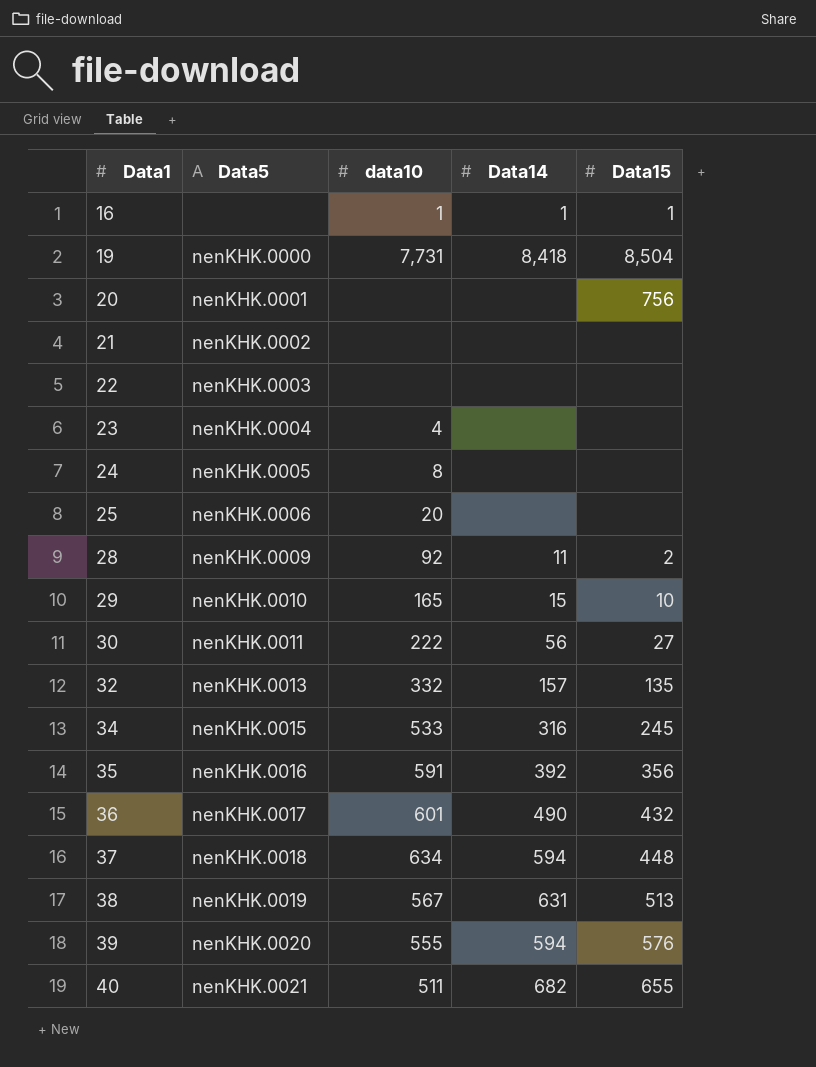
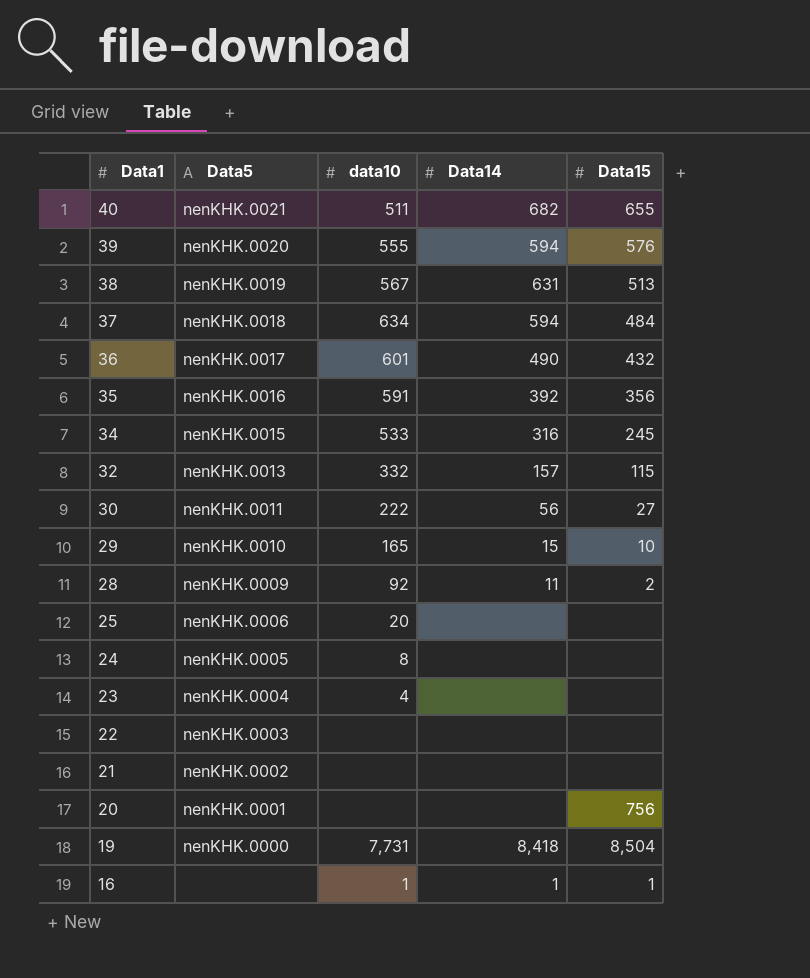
row order: Data1 ascending -> Data1 descending
37 | Data15: 448 -> 484
32 | Data15: 135 -> 115

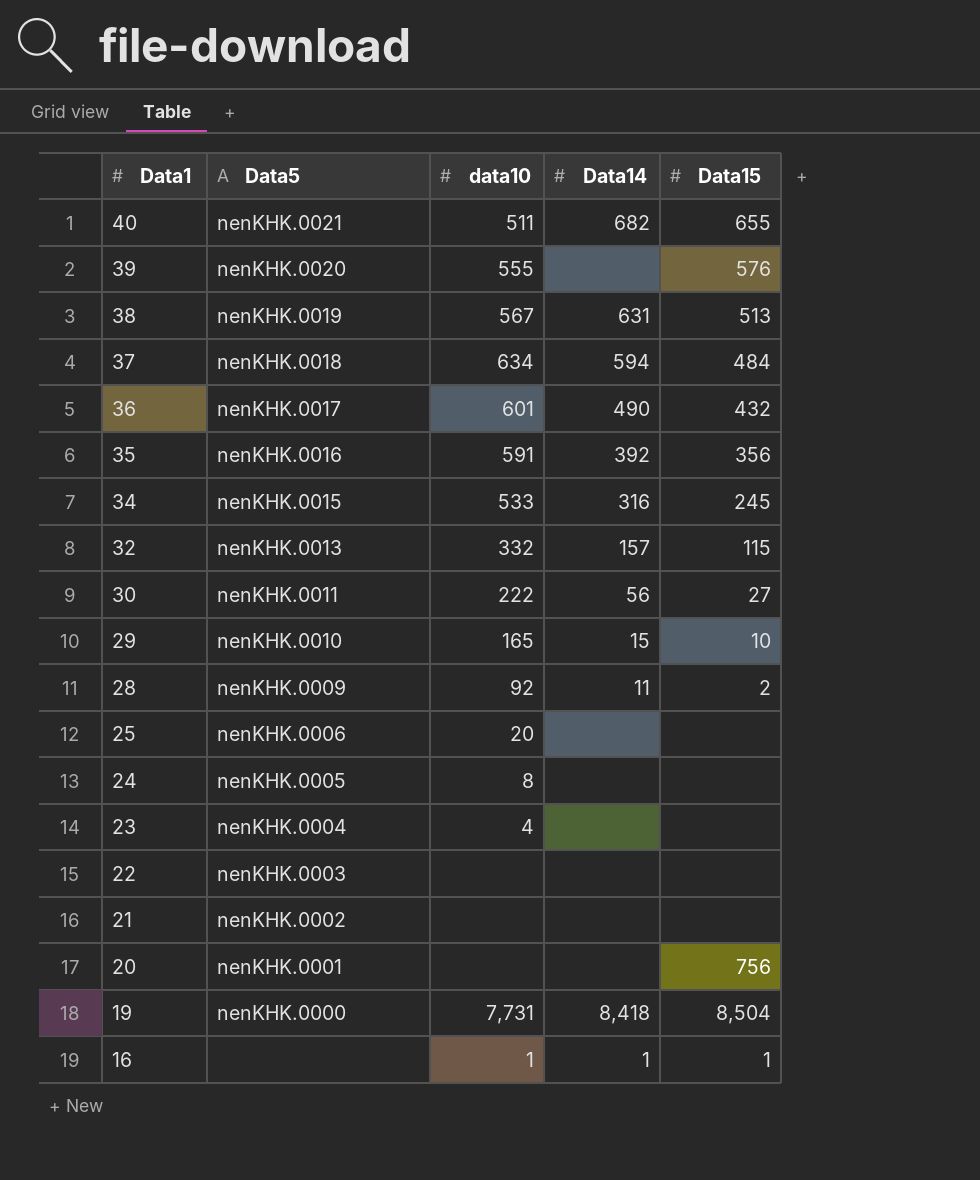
39 | Data14: 594 -> none

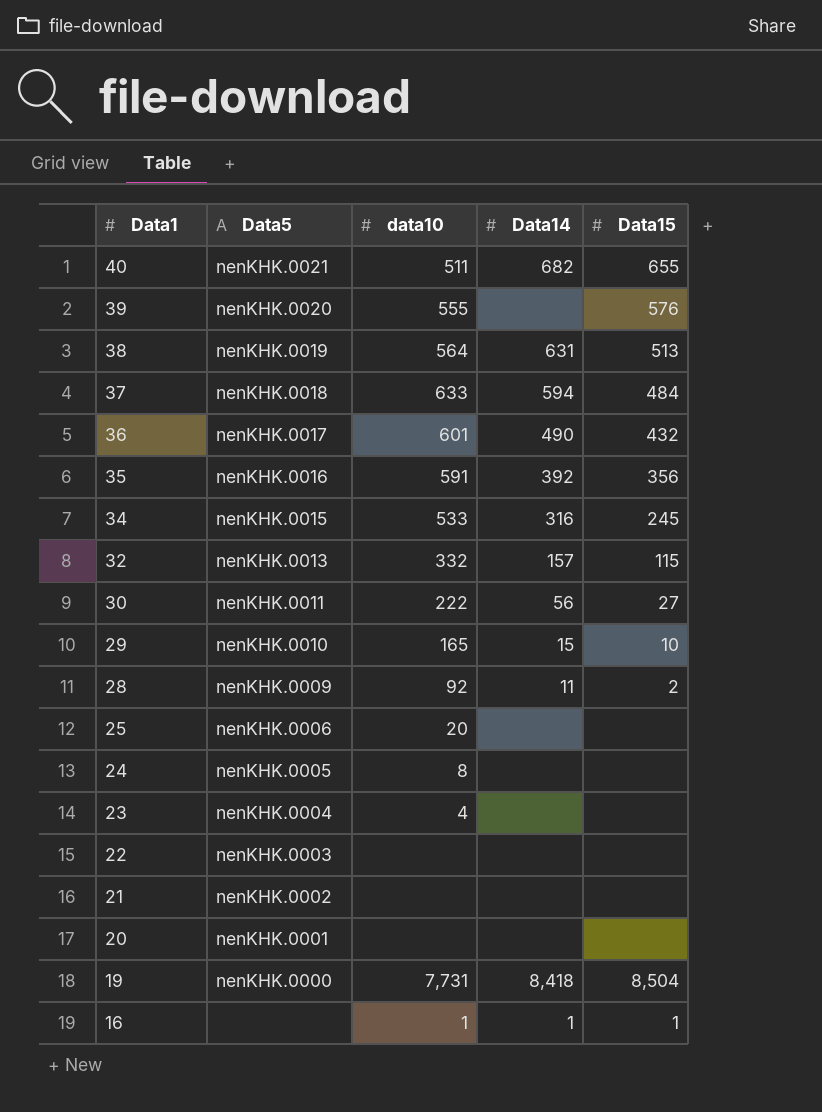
38 | data10: 567 -> 564
37 | data10: 634 -> 633
20 | Data15: 756 -> none

